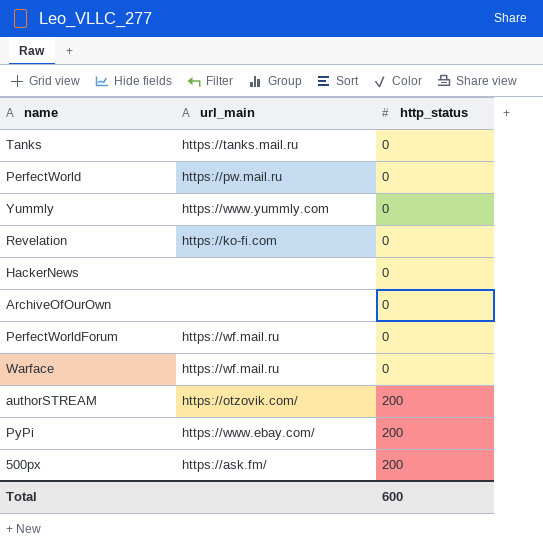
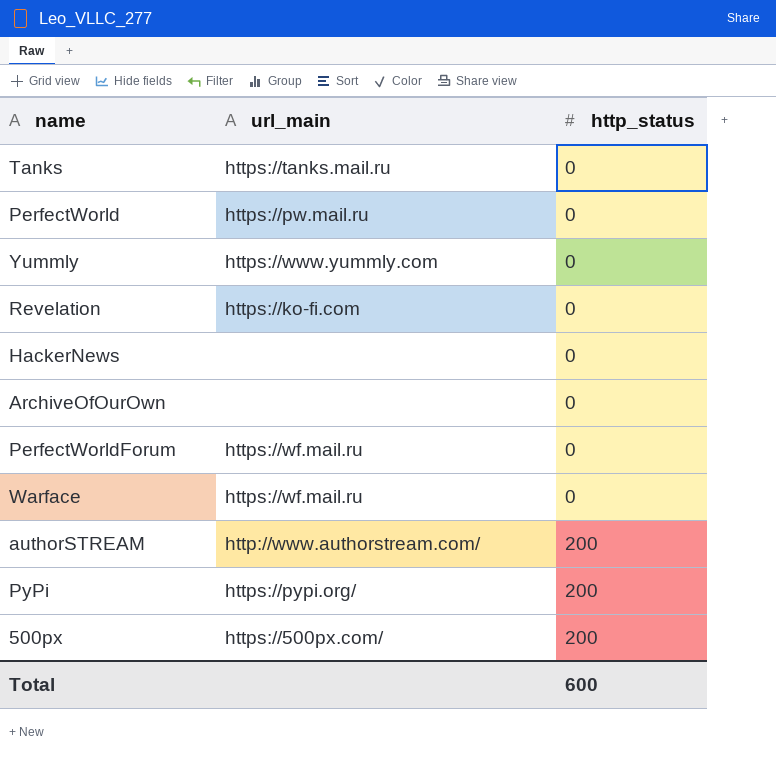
authorSTREAM | url_main: https://otzovik.com/ -> http://www.authorstream.com/
PyPi | url_main: https://www.ebay.com/ -> https://pypi.org/
500px | url_main: https://ask.fm/ -> https://500px.com/

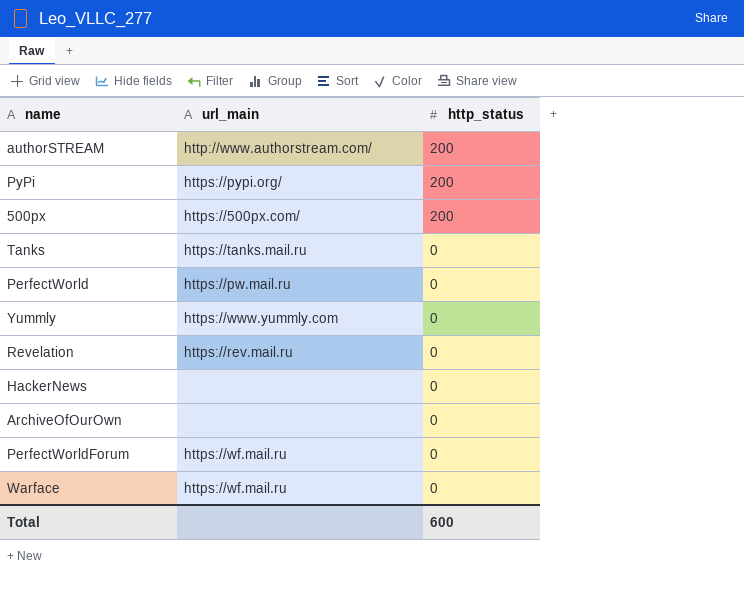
row order: http_status ascending -> http_status descending
Revelation | url_main: https://ko-fi.com -> https://rev.mail.ru

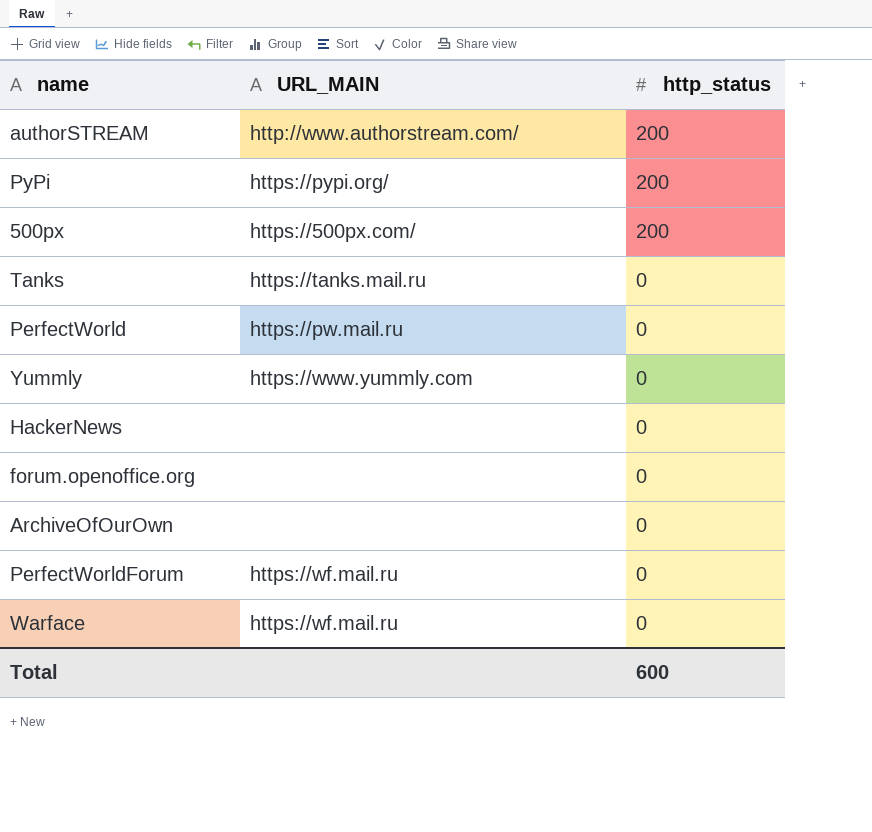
column name: url_main -> URL_MAIN
row Revelation: https://rev.mail.ru | 0 -> none
row forum.openoffice.org: none -> none | 0

